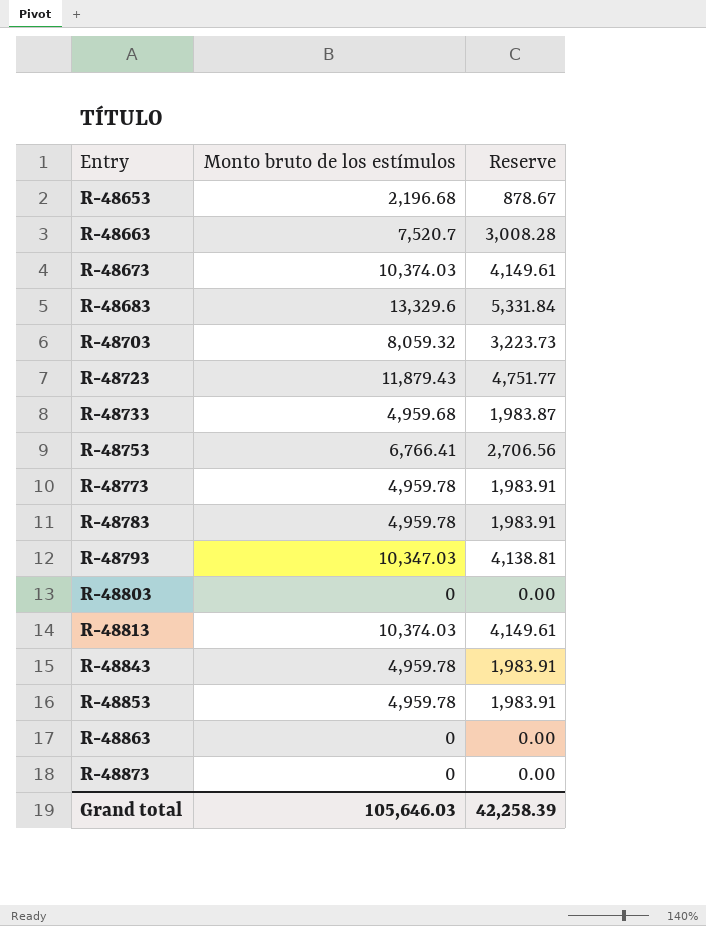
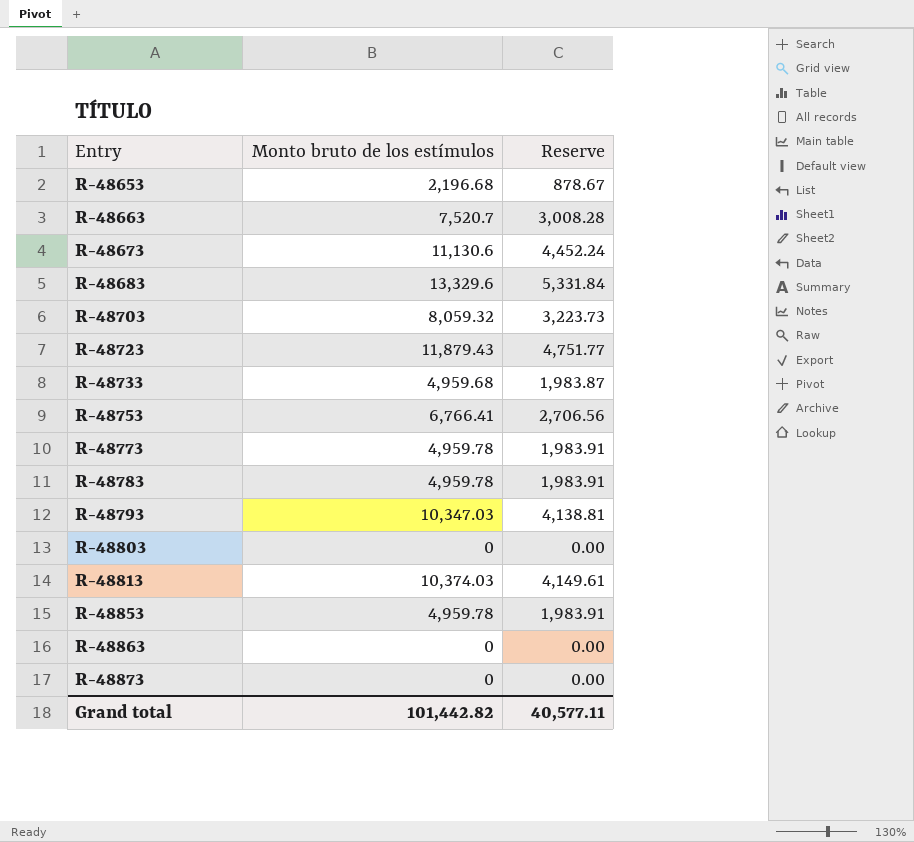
row R-48843: 4,959.78 | 1,983.91 -> none
R-48673 | Monto bruto de los estímulos: 10,374.03 -> 11,130.6
R-48673 | Reserve: 4,149.61 -> 4,452.24
Grand total | Monto bruto de los estímulos: 105,646.03 -> 101,442.82
Grand total | Reserve: 42,258.39 -> 40,577.11

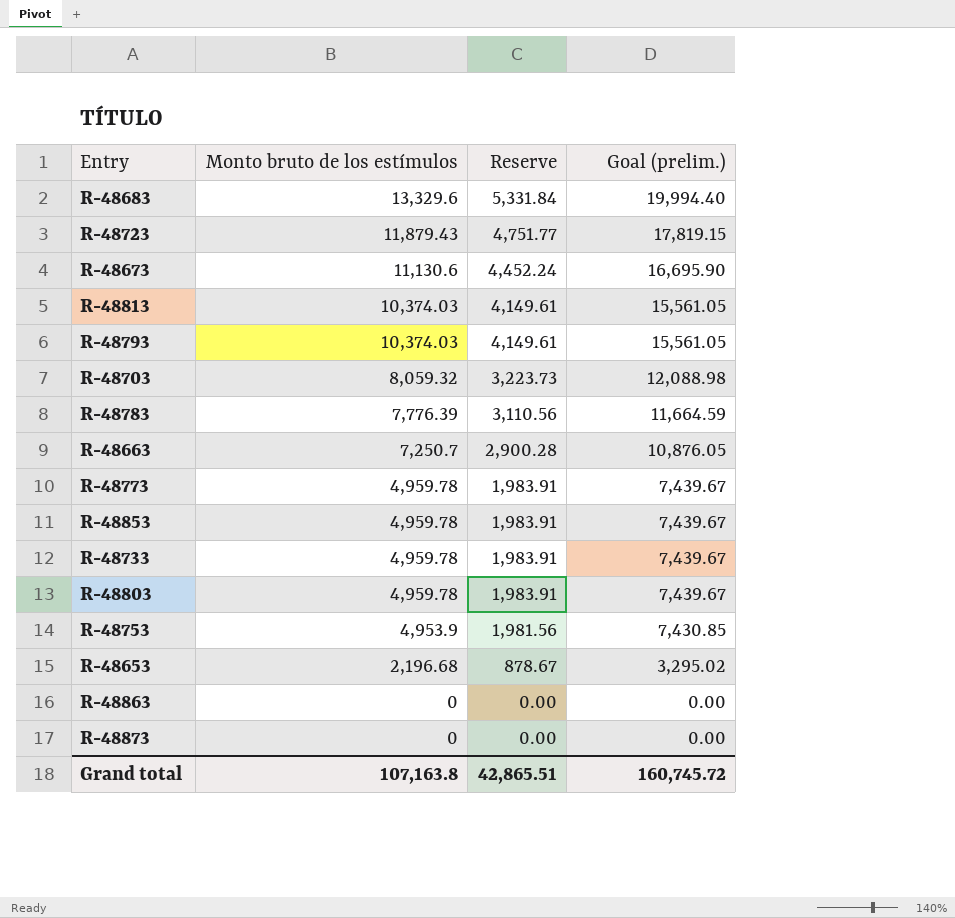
row order: Entry ascending -> Monto bruto de los estímulos descending
column Goal (prelim.) | formula: none -> [Monto bruto de los estímulos] * 1.5
R-48793 | Monto bruto de los estímulos: 10,347.03 -> 10,374.03
R-48793 | Reserve: 4,138.81 -> 4,149.61
R-48783 | Monto bruto de los estímulos: 4,959.78 -> 7,776.39
R-48783 | Reserve: 1,983.91 -> 3,110.56
R-48663 | Monto bruto de los estímulos: 7,520.7 -> 7,250.7
R-48663 | Reserve: 3,008.28 -> 2,900.28
R-48733 | Monto bruto de los estímulos: 4,959.68 -> 4,959.78
R-48733 | Reserve: 1,983.87 -> 1,983.91
R-48803 | Monto bruto de los estímulos: 0 -> 4,959.78
R-48803 | Reserve: 0.00 -> 1,983.91
R-48753 | Monto bruto de los estímulos: 6,766.41 -> 4,953.9
R-48753 | Reserve: 2,706.56 -> 1,981.56
Grand total | Monto bruto de los estímulos: 101,442.82 -> 107,163.8
Grand total | Reserve: 40,577.11 -> 42,865.51

